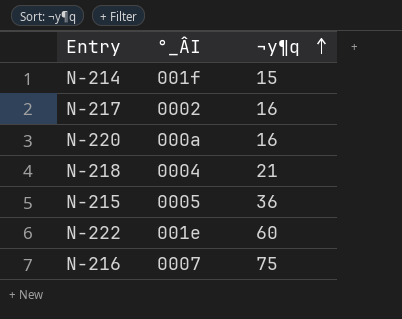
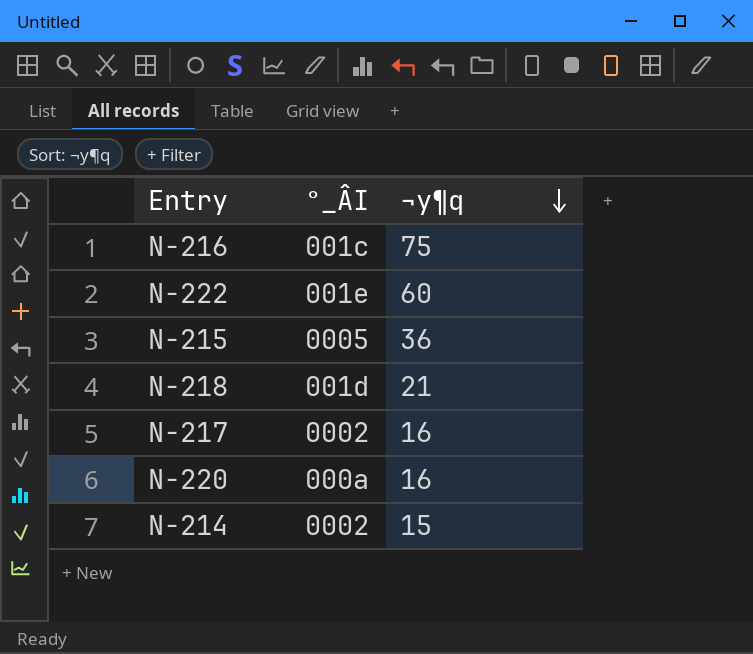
row order: ¬y¶q ascending -> ¬y¶q descending
N-216 | °_ÂI: 0007 -> 001c
N-218 | °_ÂI: 0004 -> 001d
N-214 | °_ÂI: 001f -> 0002

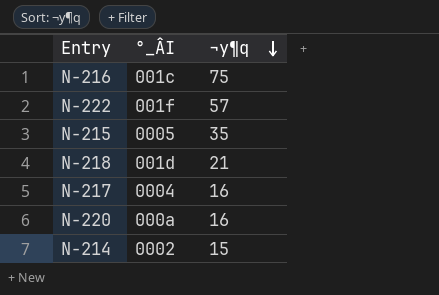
N-222 | °_ÂI: 001e -> 001f
N-222 | ¬y¶q: 60 -> 57
N-215 | ¬y¶q: 36 -> 35
N-217 | °_ÂI: 0002 -> 0004

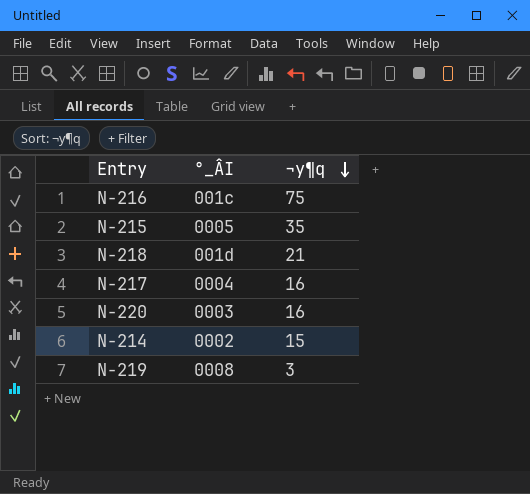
row N-222: 001f | 57 -> none
N-220 | °_ÂI: 000a -> 0003
row N-219: none -> 0008 | 3

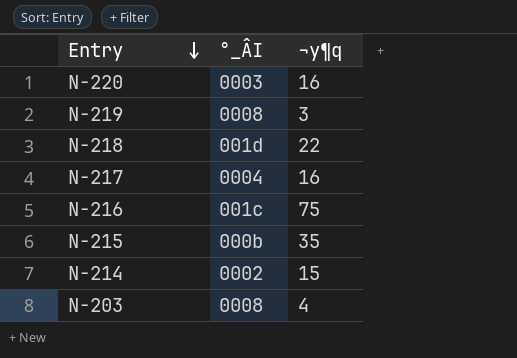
row order: ¬y¶q descending -> Entry descending
N-218 | ¬y¶q: 21 -> 22
N-215 | °_ÂI: 0005 -> 000b
row N-203: none -> 0008 | 4

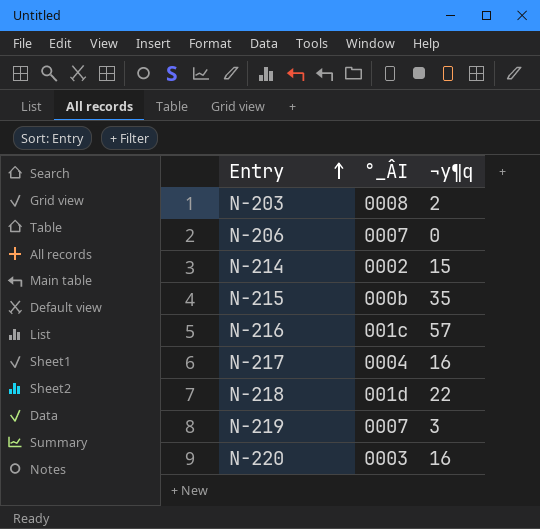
row order: Entry descending -> Entry ascending
N-203 | ¬y¶q: 4 -> 2
row N-206: none -> 0007 | 0
N-216 | ¬y¶q: 75 -> 57
N-219 | °_ÂI: 0008 -> 0007

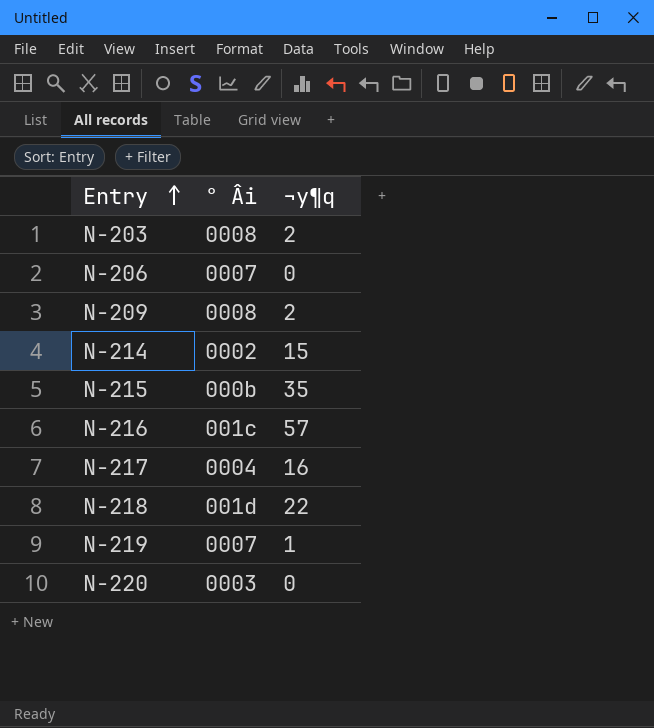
column name: °_ÂI -> ° Âi
row N-209: none -> 0008 | 2
N-219 | ¬y¶q: 3 -> 1
N-220 | ¬y¶q: 16 -> 0

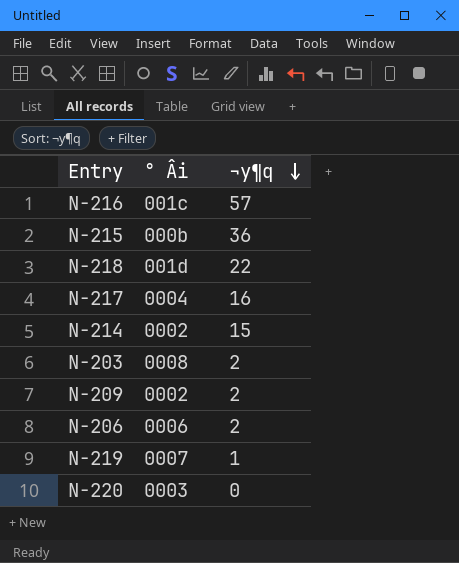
row order: Entry ascending -> ¬y¶q descending
N-215 | ¬y¶q: 35 -> 36
N-209 | ° Âi: 0008 -> 0002
N-206 | ° Âi: 0007 -> 0006
N-206 | ¬y¶q: 0 -> 2

